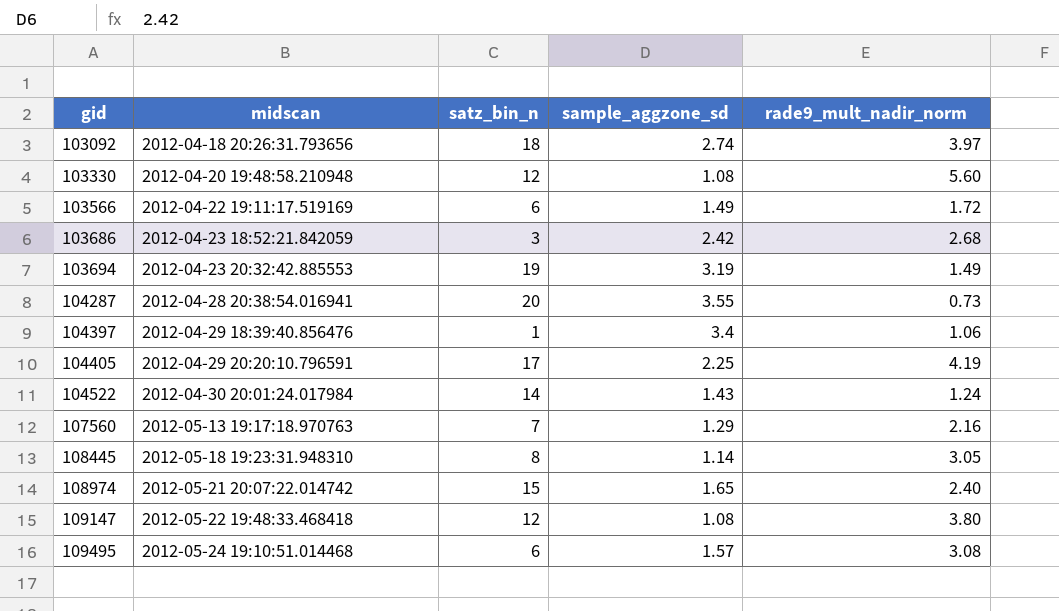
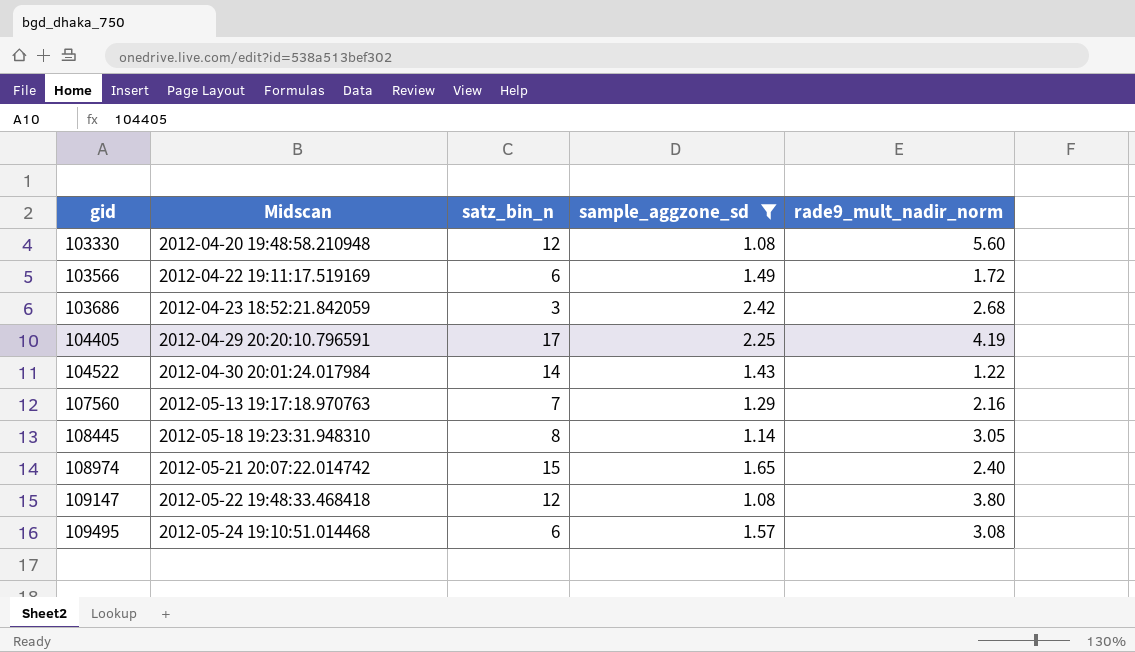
filter: none -> sample_aggzone_sd <= 2.42
column name: midscan -> Midscan
104522 | rade9_mult_nadir_norm: 1.24 -> 1.22

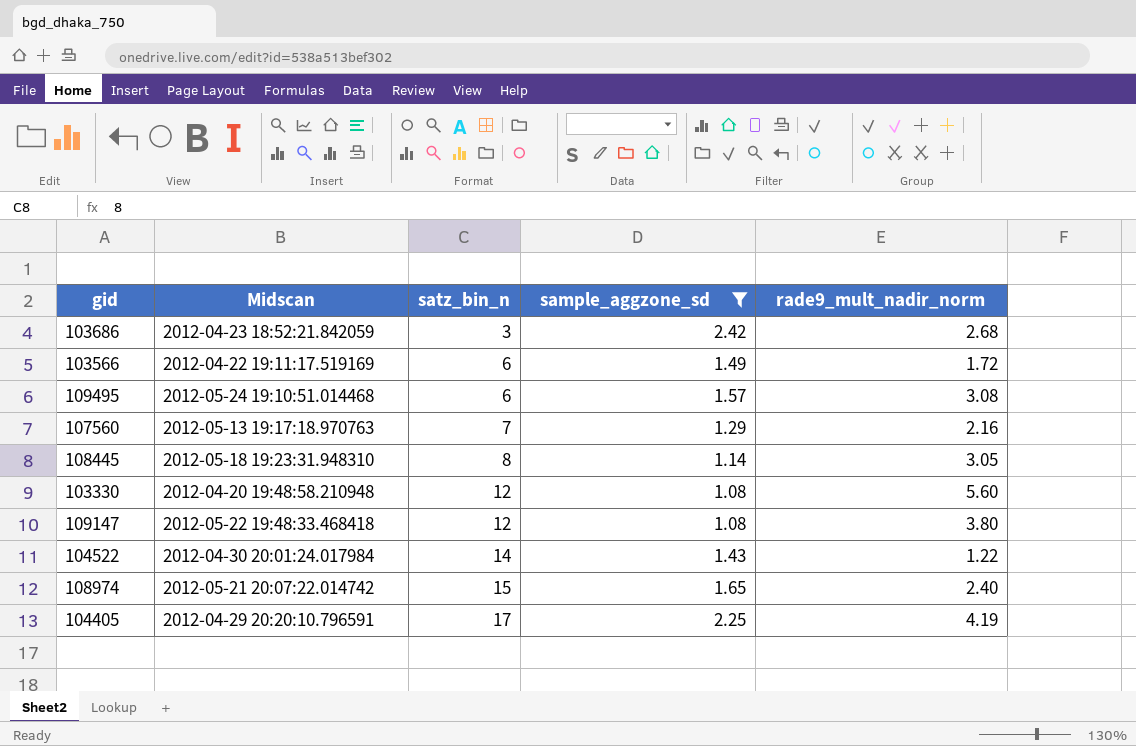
row order: gid ascending -> satz_bin_n ascending

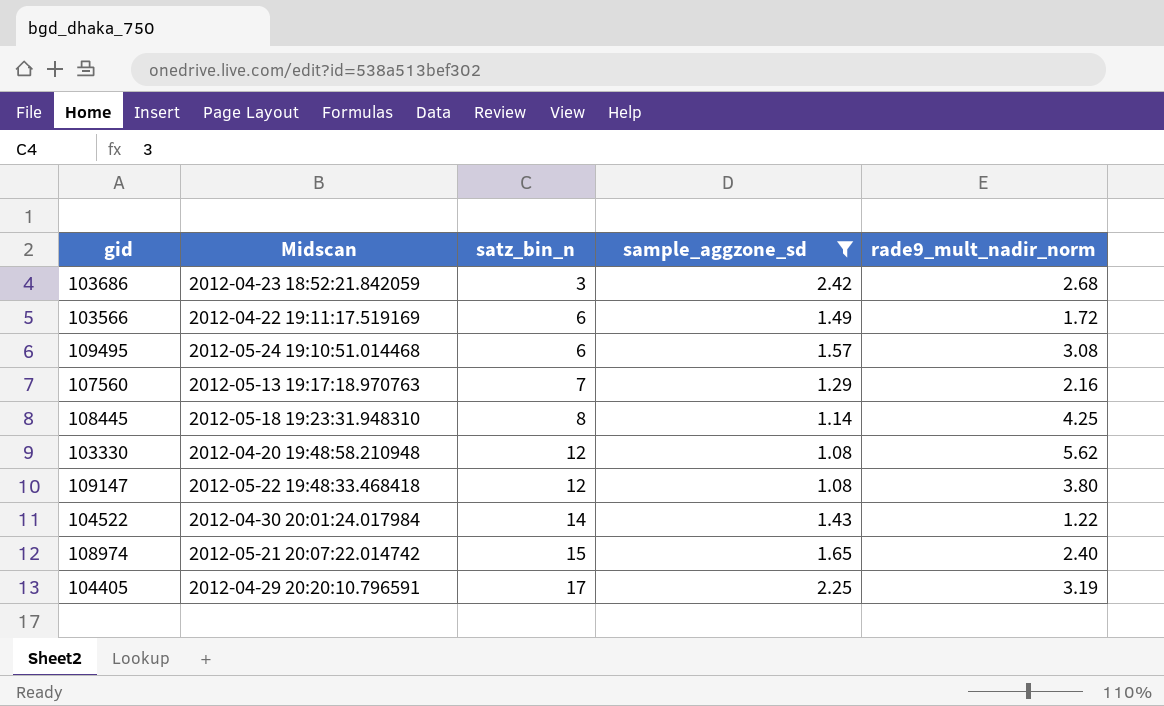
108445 | rade9_mult_nadir_norm: 3.05 -> 4.25
103330 | rade9_mult_nadir_norm: 5.60 -> 5.62
104405 | rade9_mult_nadir_norm: 4.19 -> 3.19

